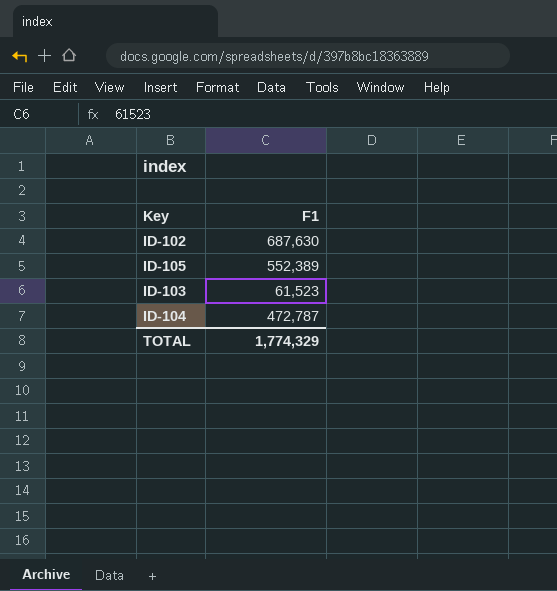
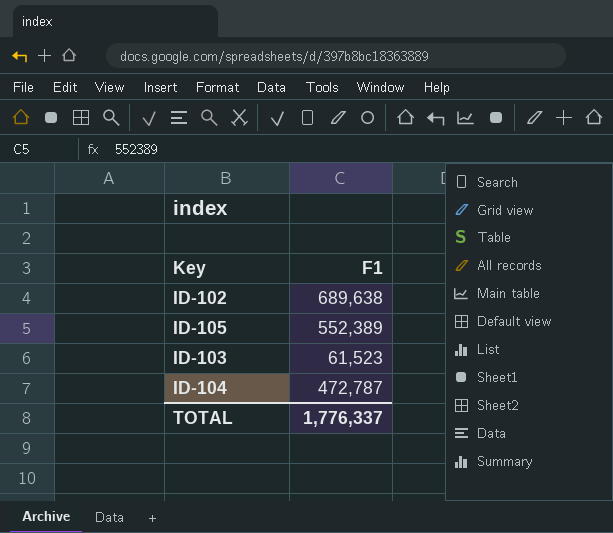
ID-102 | F1: 687,630 -> 689,638
TOTAL | F1: 1,774,329 -> 1,776,337

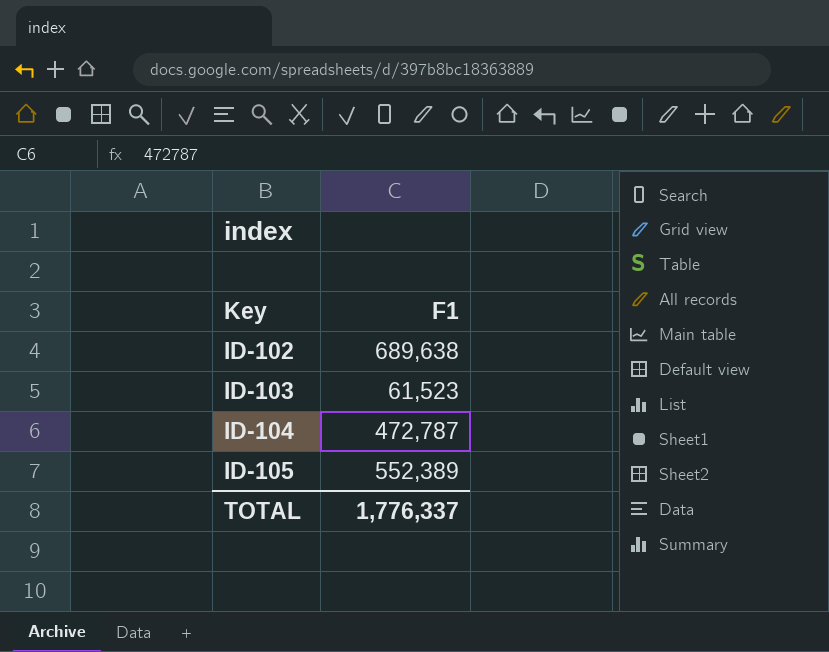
row order: none -> Key ascending

